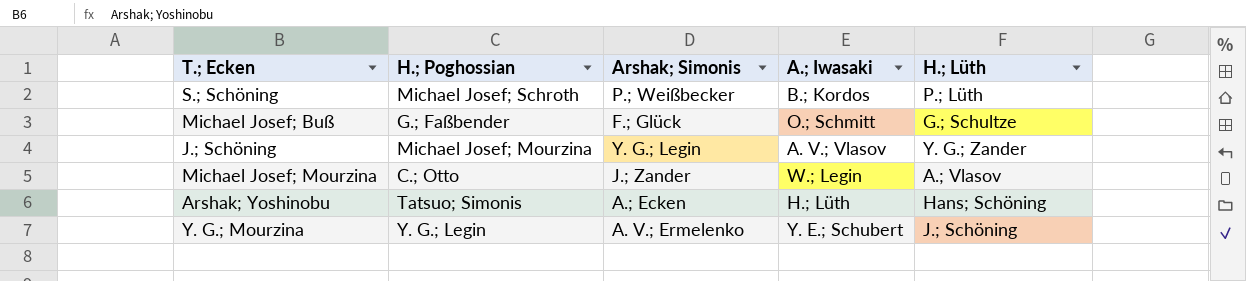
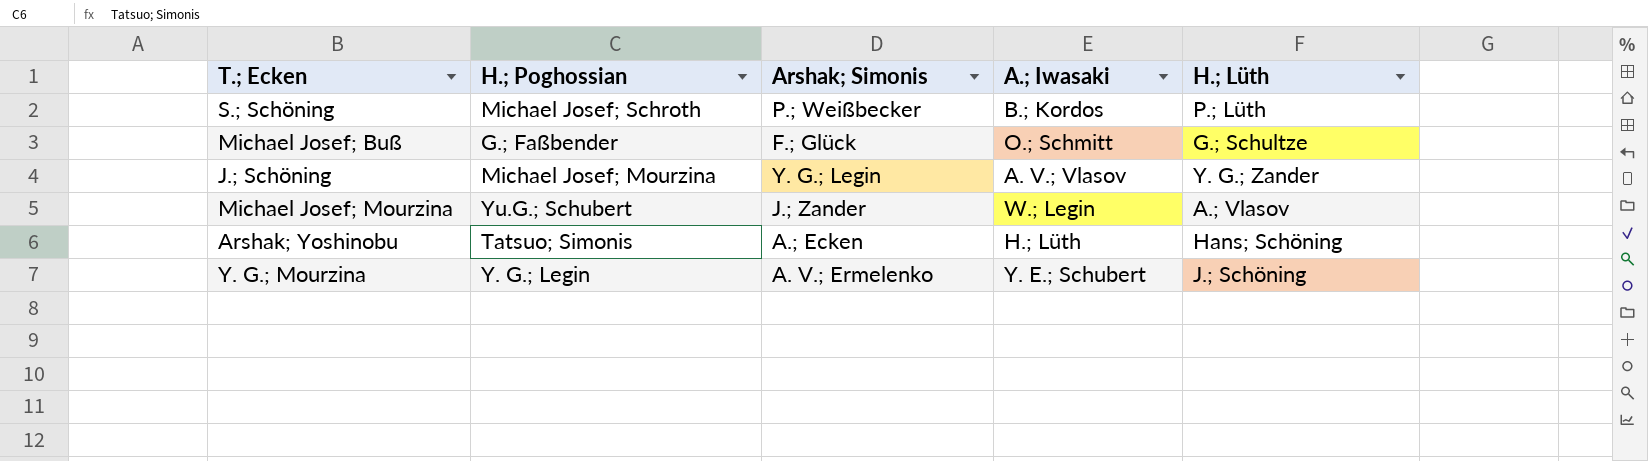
Michael Josef; Mourzina | H.; Poghossian: C.; Otto -> Yu.G.; Schubert

